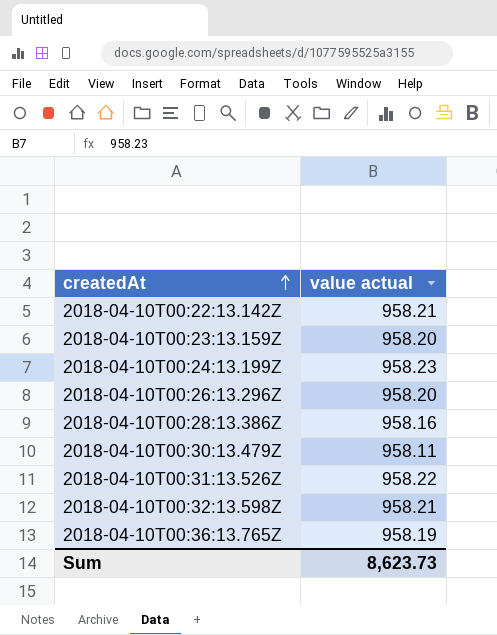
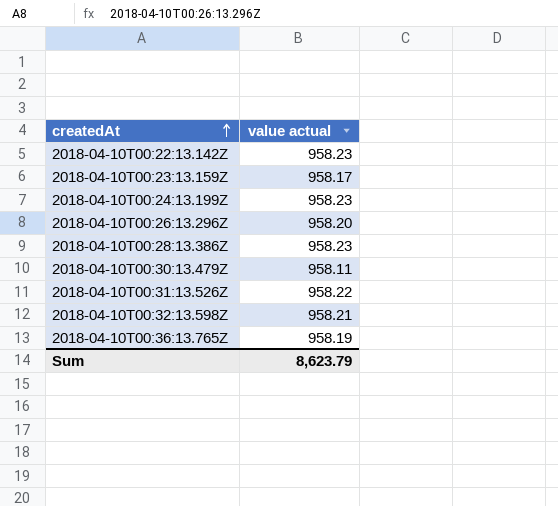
2018-04-10T00:22:13.142Z | value actual: 958.21 -> 958.23
2018-04-10T00:23:13.159Z | value actual: 958.20 -> 958.17
2018-04-10T00:28:13.386Z | value actual: 958.16 -> 958.23
Sum | value actual: 8,623.73 -> 8,623.79

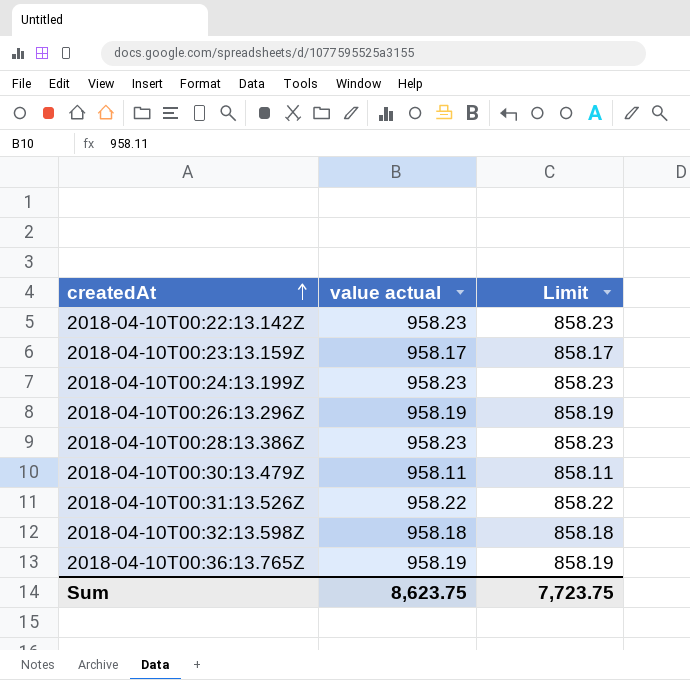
column Limit | formula: none -> [value actual] - 100
2018-04-10T00:26:13.296Z | value actual: 958.20 -> 958.19
2018-04-10T00:32:13.598Z | value actual: 958.21 -> 958.18
Sum | value actual: 8,623.79 -> 8,623.75

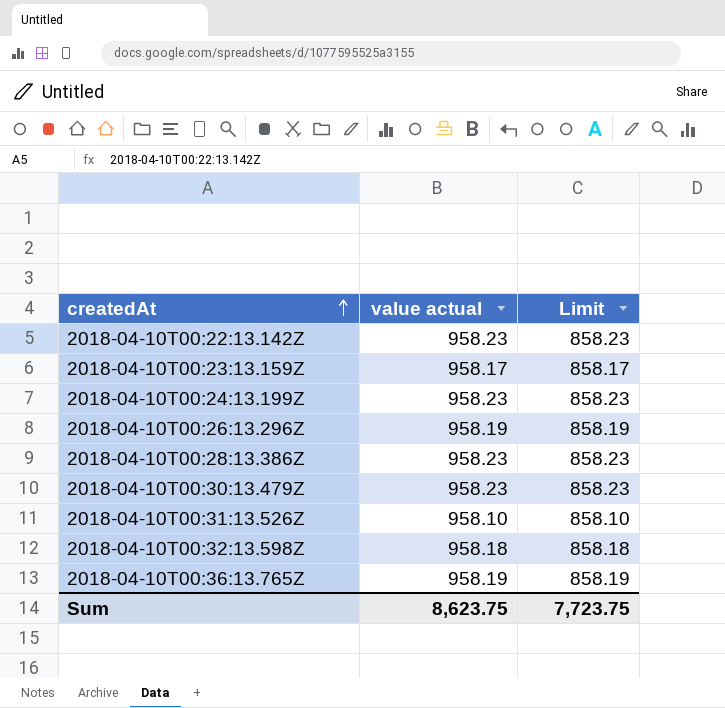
2018-04-10T00:30:13.479Z | value actual: 958.11 -> 958.23
2018-04-10T00:30:13.479Z | Limit: 858.11 -> 858.23
2018-04-10T00:31:13.526Z | value actual: 958.22 -> 958.10
2018-04-10T00:31:13.526Z | Limit: 858.22 -> 858.10

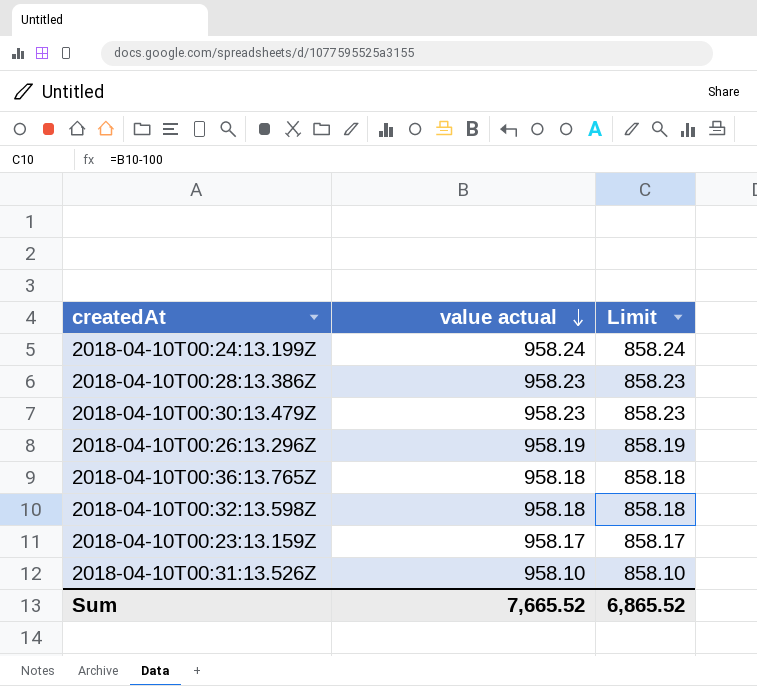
row order: createdAt ascending -> value actual descending
row 2018-04-10T00:22:13.142Z: 958.23 | 858.23 -> none
2018-04-10T00:24:13.199Z | value actual: 958.23 -> 958.24
2018-04-10T00:24:13.199Z | Limit: 858.23 -> 858.24
2018-04-10T00:36:13.765Z | value actual: 958.19 -> 958.18
2018-04-10T00:36:13.765Z | Limit: 858.19 -> 858.18
Sum | value actual: 8,623.75 -> 7,665.52
Sum | Limit: 7,723.75 -> 6,865.52

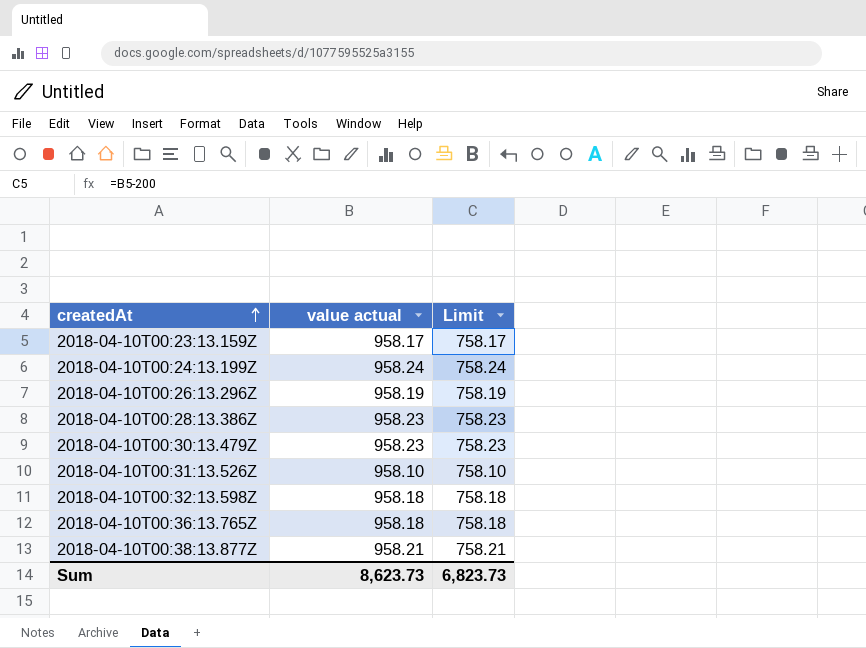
row order: value actual descending -> createdAt ascending
column Limit | formula: [value actual] - 100 -> [value actual] - 200
row 2018-04-10T00:38:13.877Z: none -> 958.21 | 758.21
Sum | value actual: 7,665.52 -> 8,623.73
Sum | Limit: 6,865.52 -> 6,823.73

